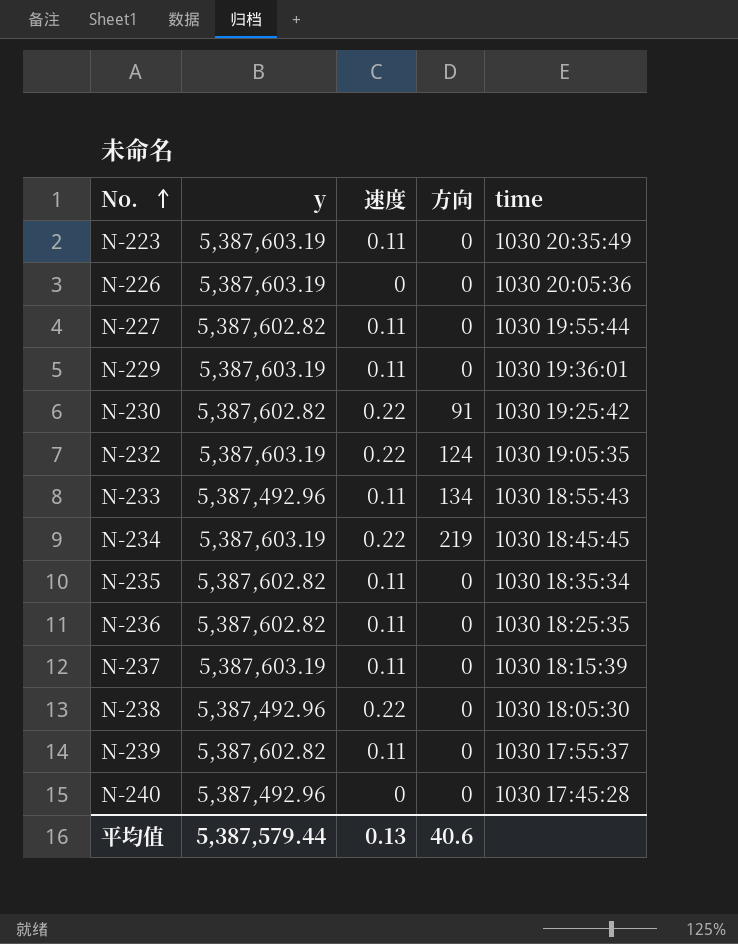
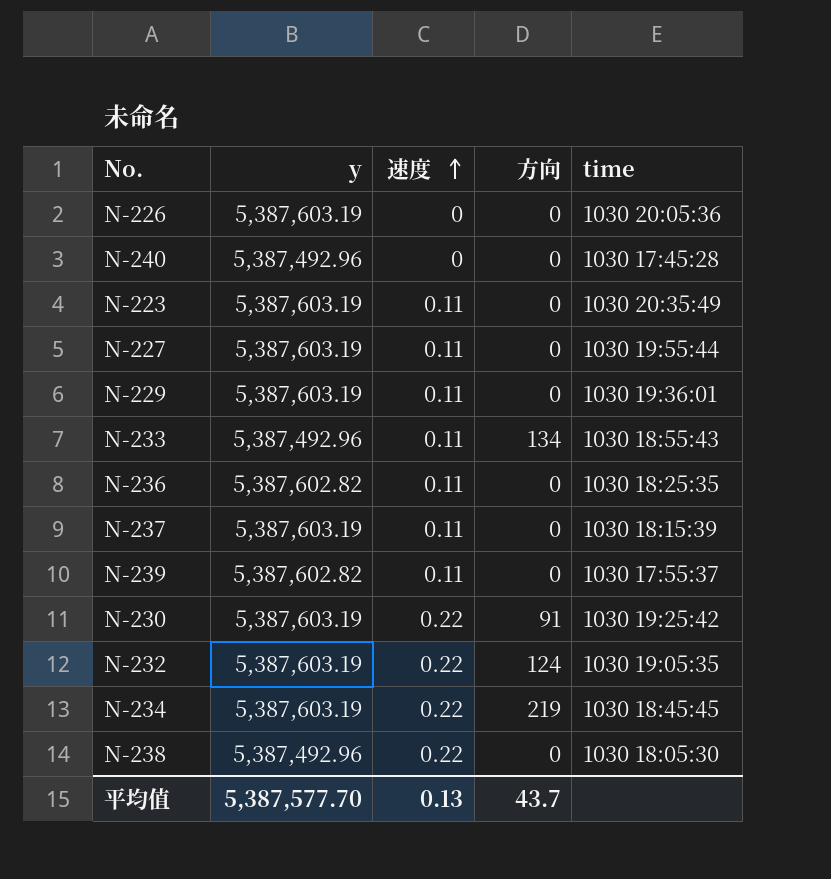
row order: No. ascending -> 速度 ascending
row N-235: 5,387,602.82 | 0.11 | 0 | 1030 18:35:34 -> none
N-227 | y: 5,387,602.82 -> 5,387,603.19
N-230 | y: 5,387,602.82 -> 5,387,603.19
平均值 | y: 5,387,579.44 -> 5,387,577.70
平均值 | 方向: 40.6 -> 43.7

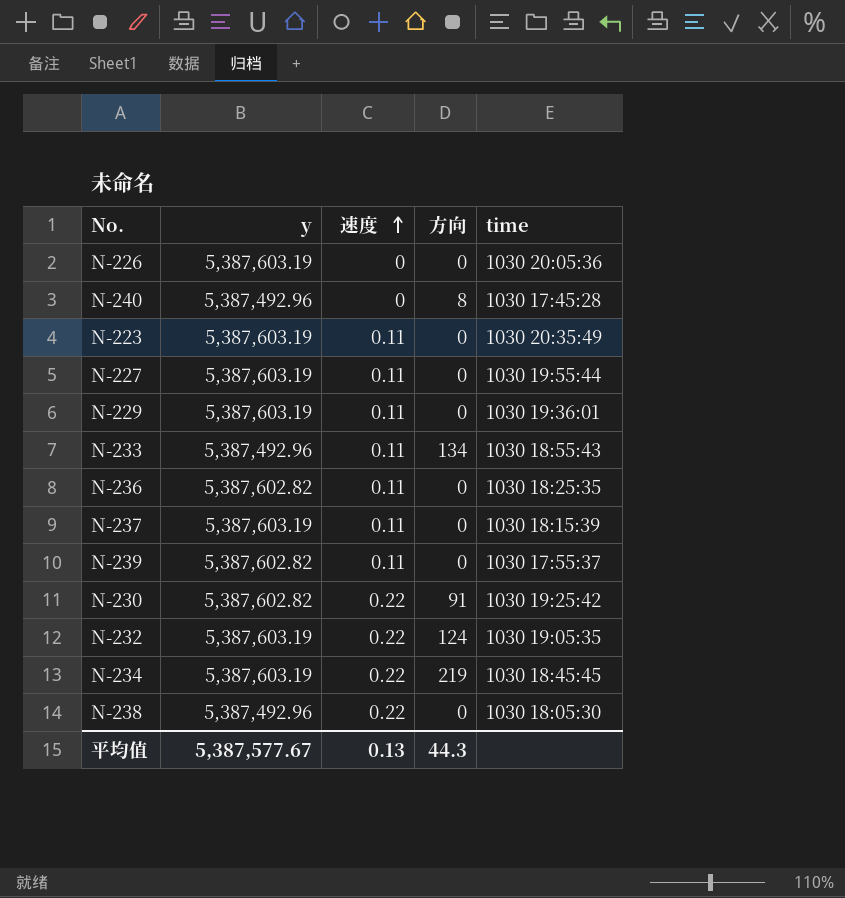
N-240 | 方向: 0 -> 8
N-230 | y: 5,387,603.19 -> 5,387,602.82
平均值 | y: 5,387,577.70 -> 5,387,577.67
平均值 | 方向: 43.7 -> 44.3

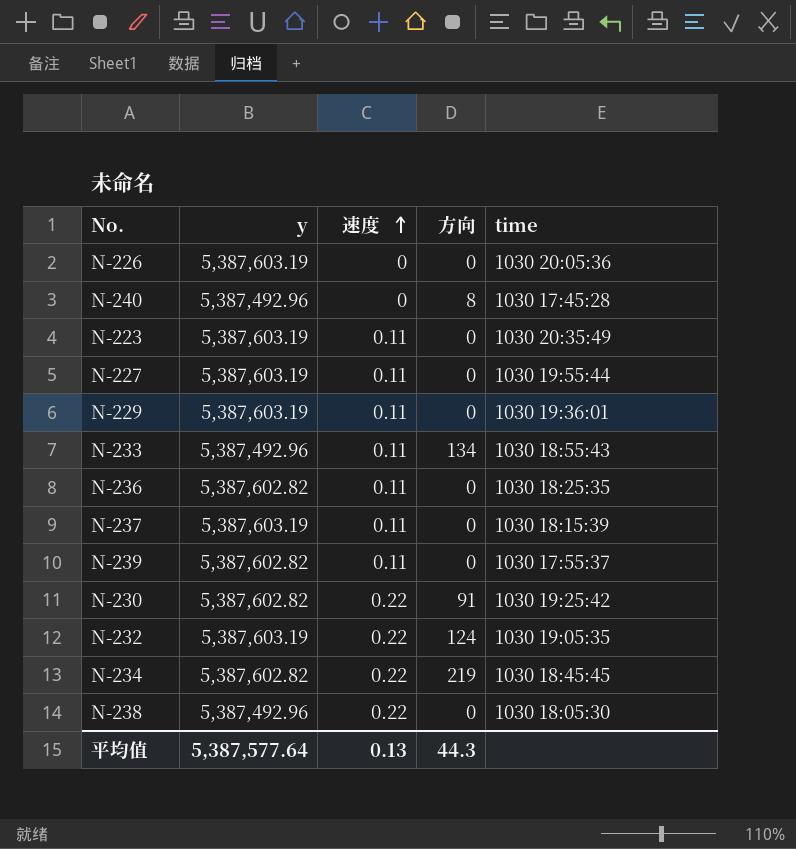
N-234 | y: 5,387,603.19 -> 5,387,602.82
平均值 | y: 5,387,577.67 -> 5,387,577.64

